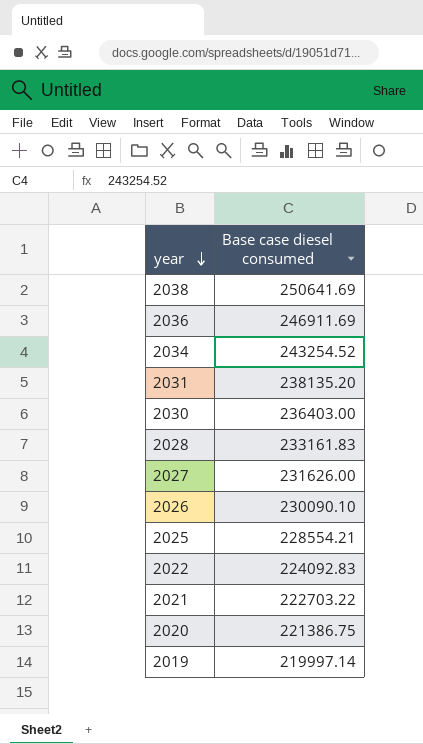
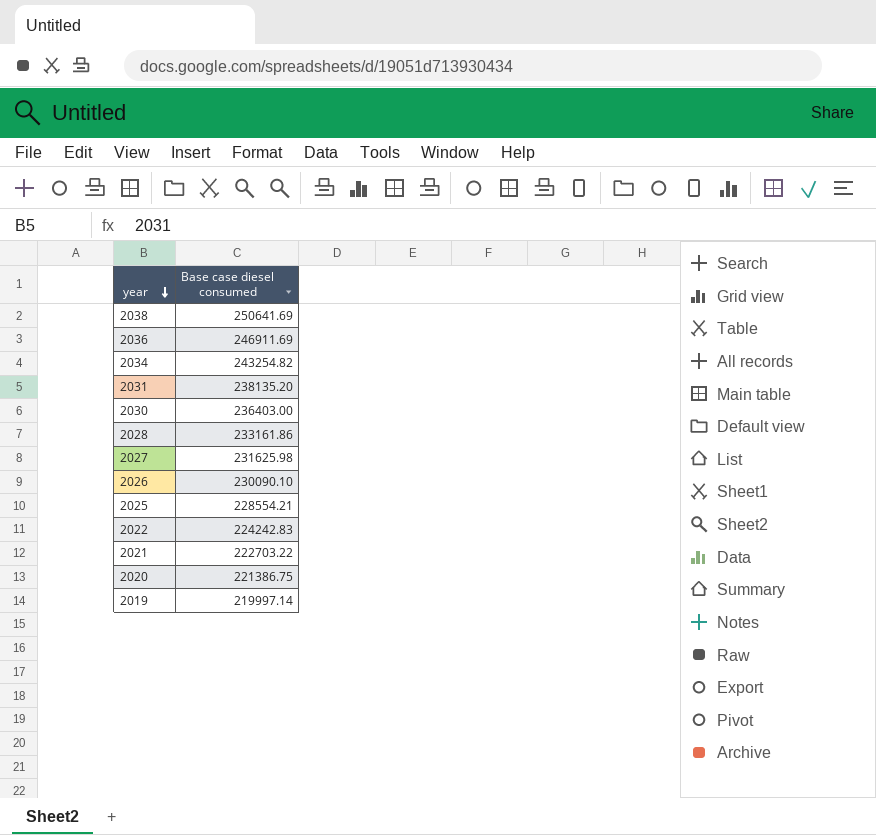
2034 | Base case diesel consumed: 243254.52 -> 243254.82
2028 | Base case diesel consumed: 233161.83 -> 233161.86
2027 | Base case diesel consumed: 231626.00 -> 231625.98
2022 | Base case diesel consumed: 224092.83 -> 224242.83

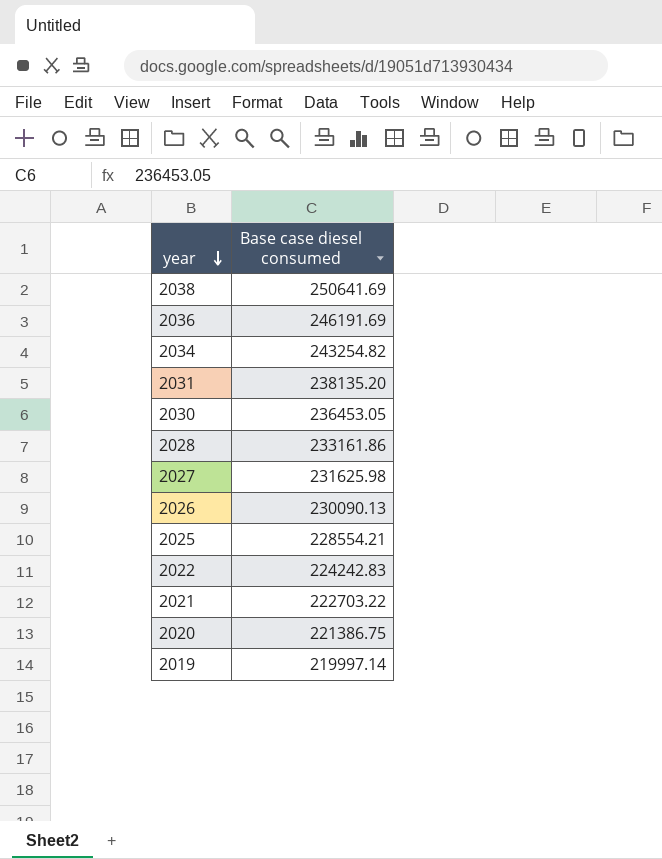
2036 | Base case diesel consumed: 246911.69 -> 246191.69
2030 | Base case diesel consumed: 236403.00 -> 236453.05
2026 | Base case diesel consumed: 230090.10 -> 230090.13

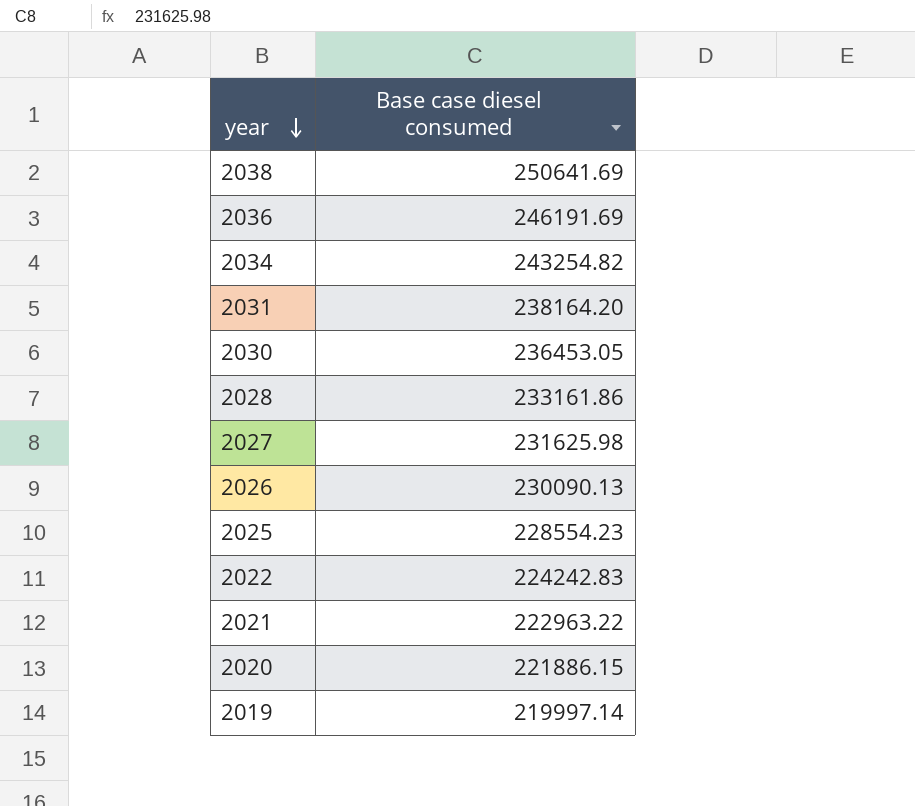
2031 | Base case diesel consumed: 238135.20 -> 238164.20
2025 | Base case diesel consumed: 228554.21 -> 228554.23
2021 | Base case diesel consumed: 222703.22 -> 222963.22
2020 | Base case diesel consumed: 221386.75 -> 221886.15

